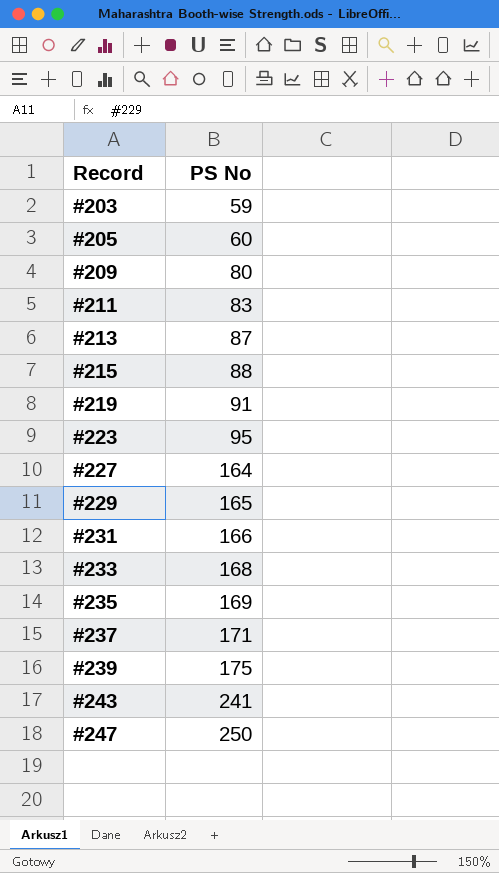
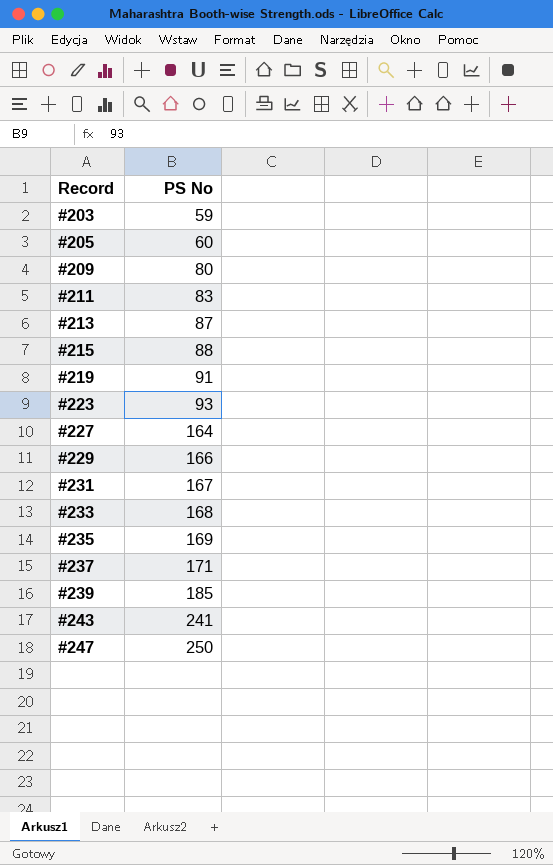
#223 | PS No: 95 -> 93
#229 | PS No: 165 -> 166
#231 | PS No: 166 -> 167
#239 | PS No: 175 -> 185

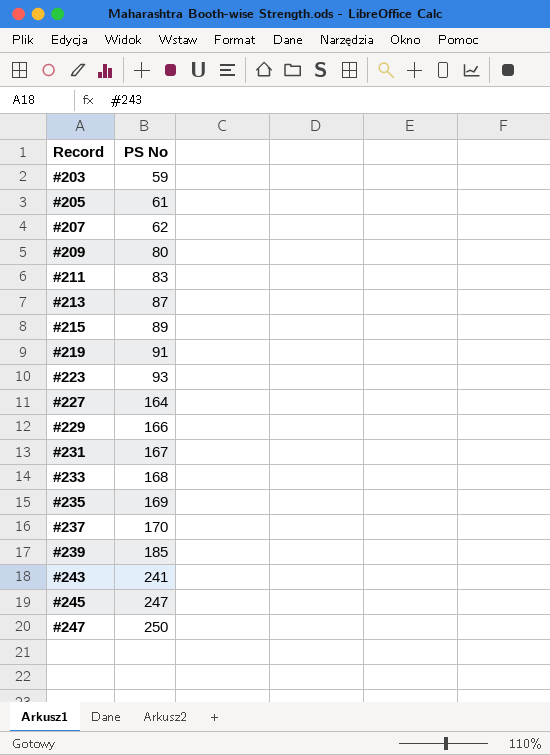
#205 | PS No: 60 -> 61
row #207: none -> 62
#215 | PS No: 88 -> 89
#237 | PS No: 171 -> 170
row #245: none -> 247

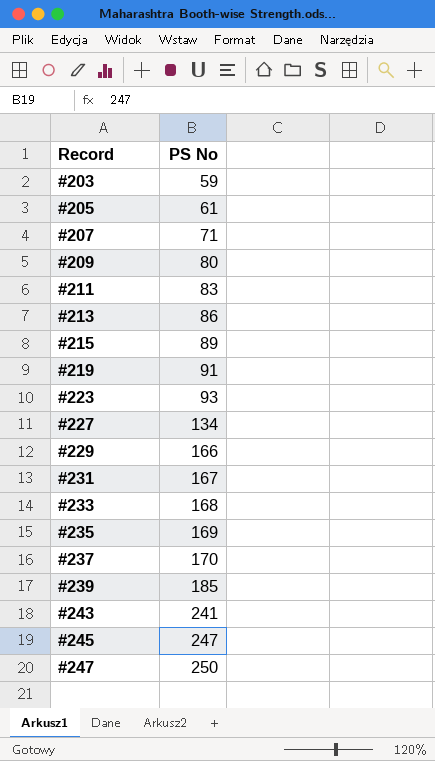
#207 | PS No: 62 -> 71
#213 | PS No: 87 -> 86
#227 | PS No: 164 -> 134

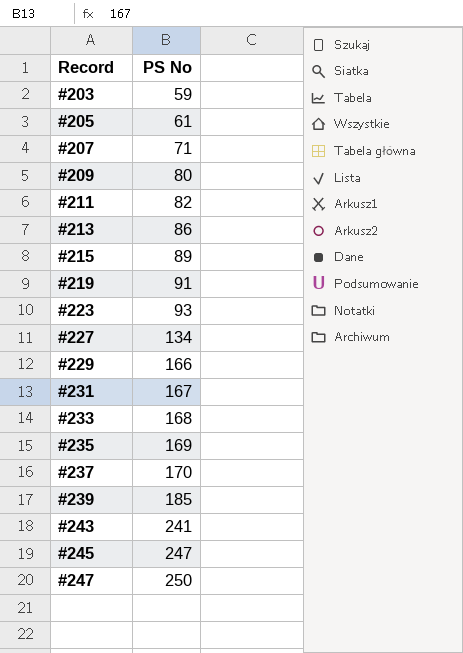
#211 | PS No: 83 -> 82

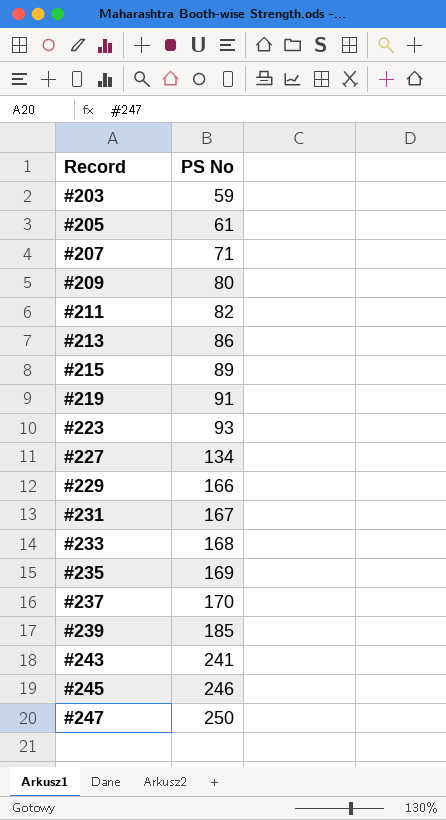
#245 | PS No: 247 -> 246

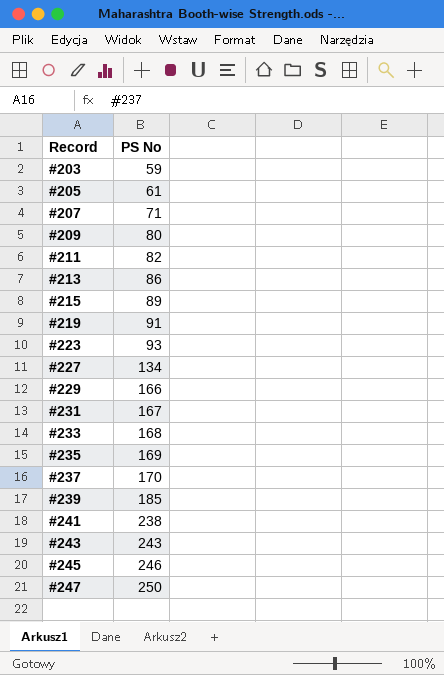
row #241: none -> 238
#243 | PS No: 241 -> 243

